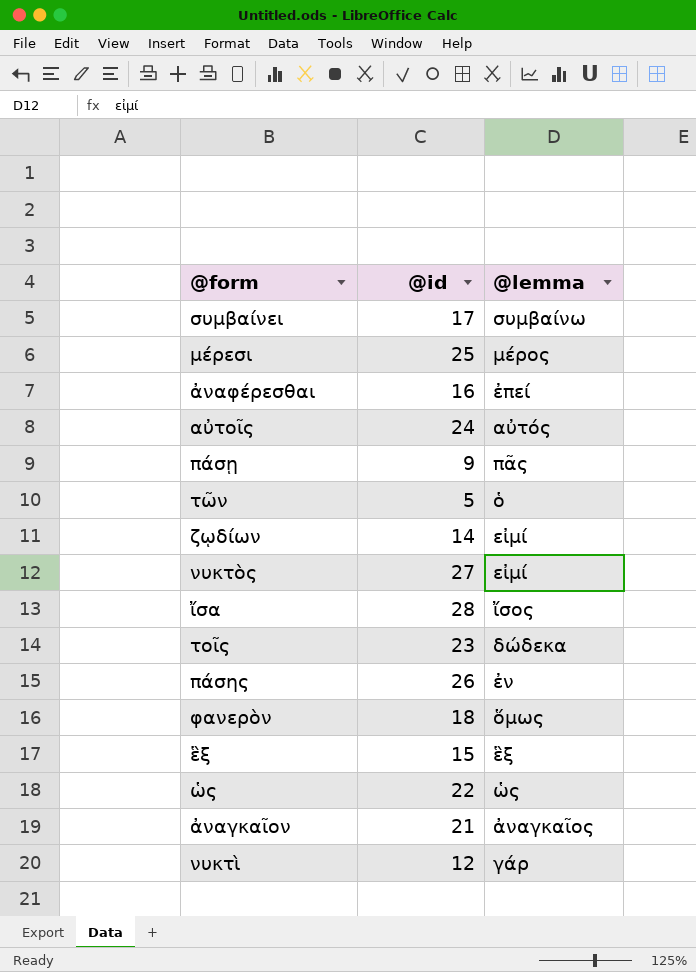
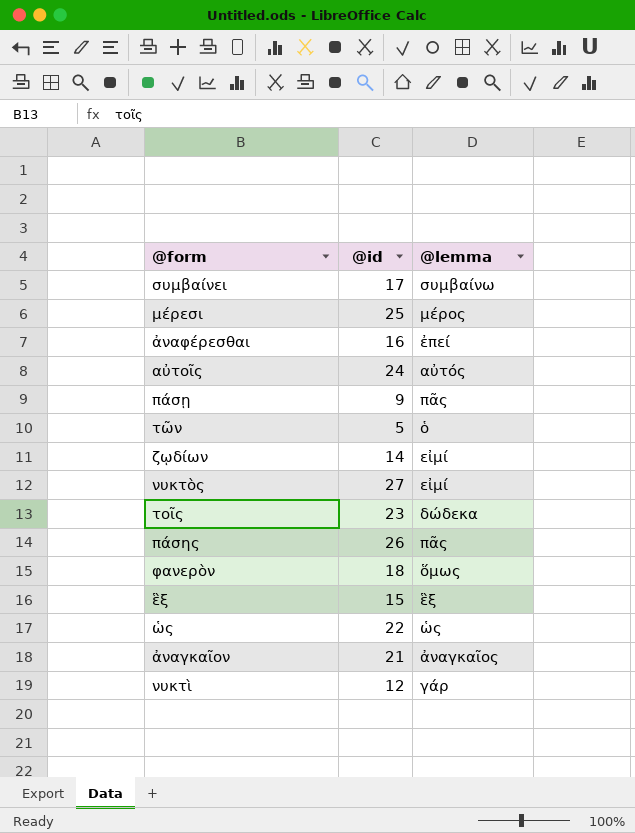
row ἴσα: 28 | ἴσος -> none
πάσης | @lemma: ἐν -> πᾶς

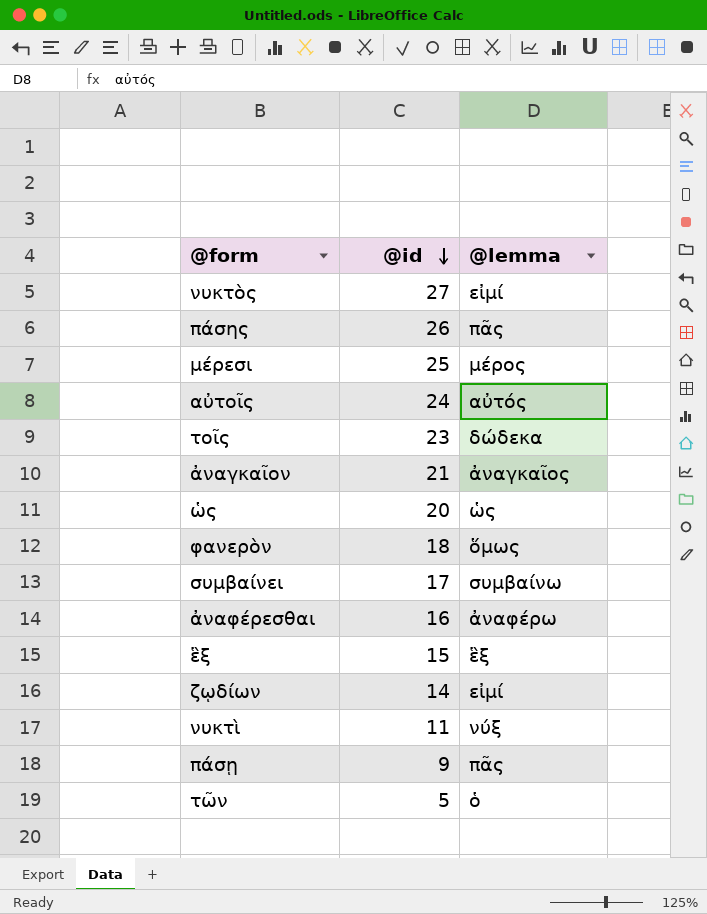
row order: none -> @id descending
ὡς | @id: 22 -> 20
ἀναφέρεσθαι | @lemma: ἐπεί -> ἀναφέρω
νυκτὶ | @id: 12 -> 11
νυκτὶ | @lemma: γάρ -> νύξ

